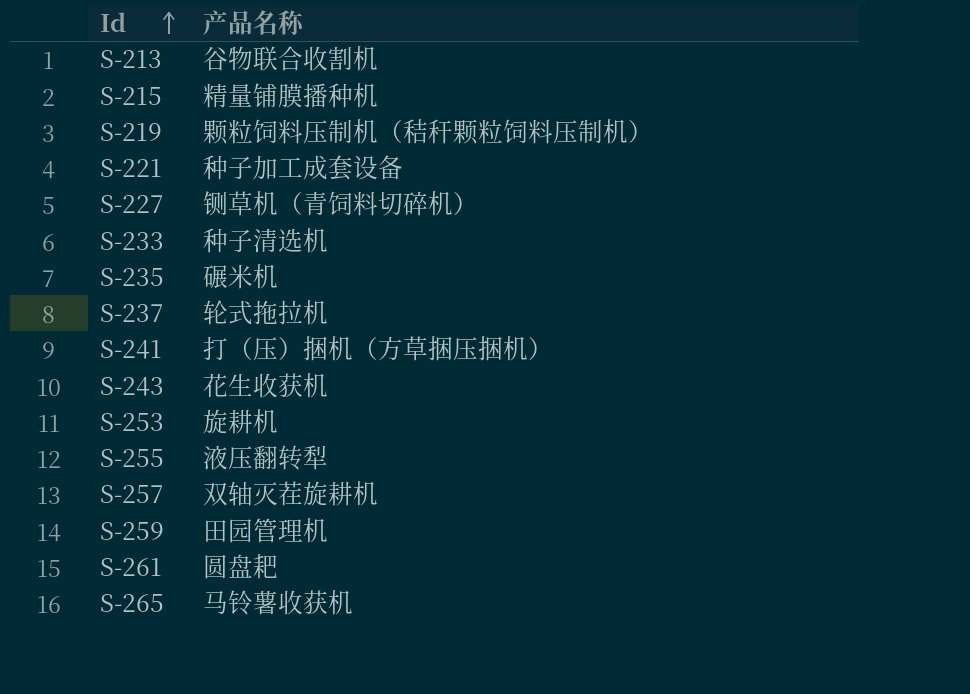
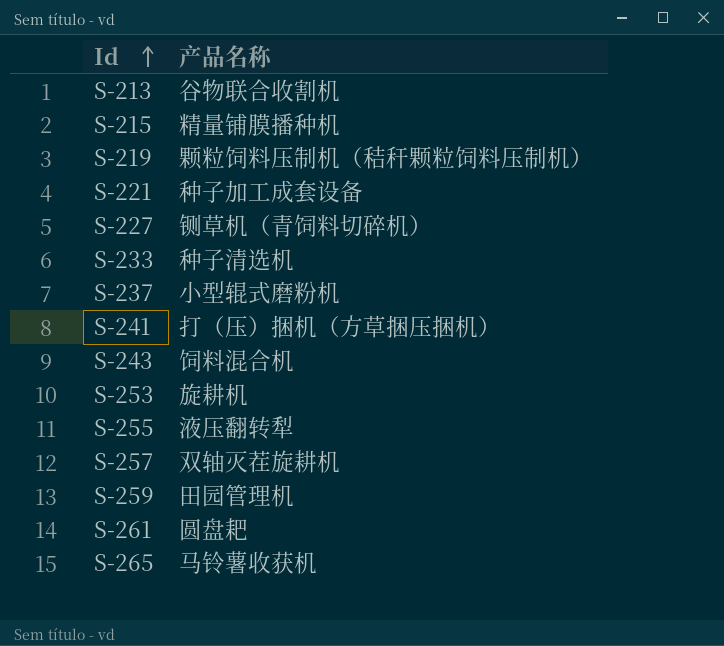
row S-235: 碾米机 -> none
S-237 | 产品名称: 轮式拖拉机 -> 小型辊式磨粉机
S-243 | 产品名称: 花生收获机 -> 饲料混合机

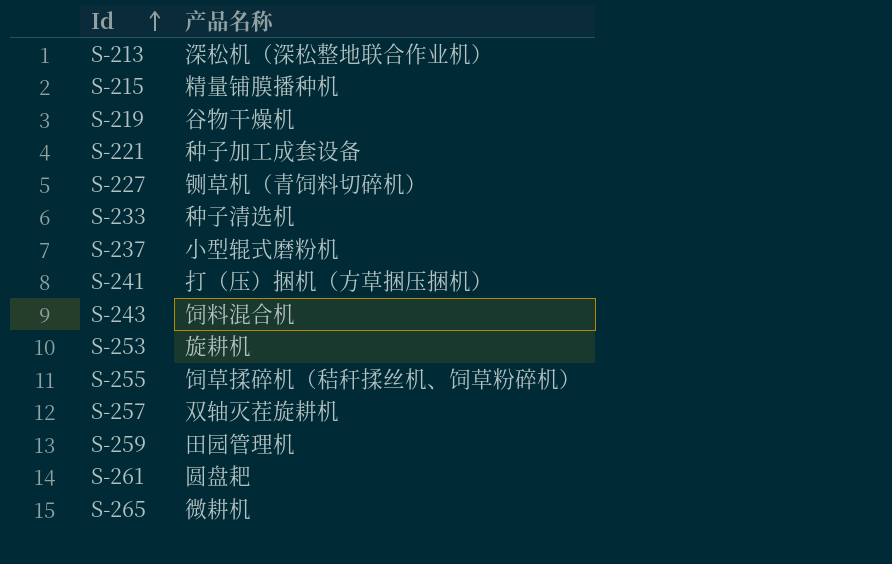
S-213 | 产品名称: 谷物联合收割机 -> 深松机（深松整地联合作业机）
S-219 | 产品名称: 颗粒饲料压制机（秸秆颗粒饲料压制机） -> 谷物干燥机
S-255 | 产品名称: 液压翻转犁 -> 饲草揉碎机（秸秆揉丝机、饲草粉碎机）
S-265 | 产品名称: 马铃薯收获机 -> 微耕机

